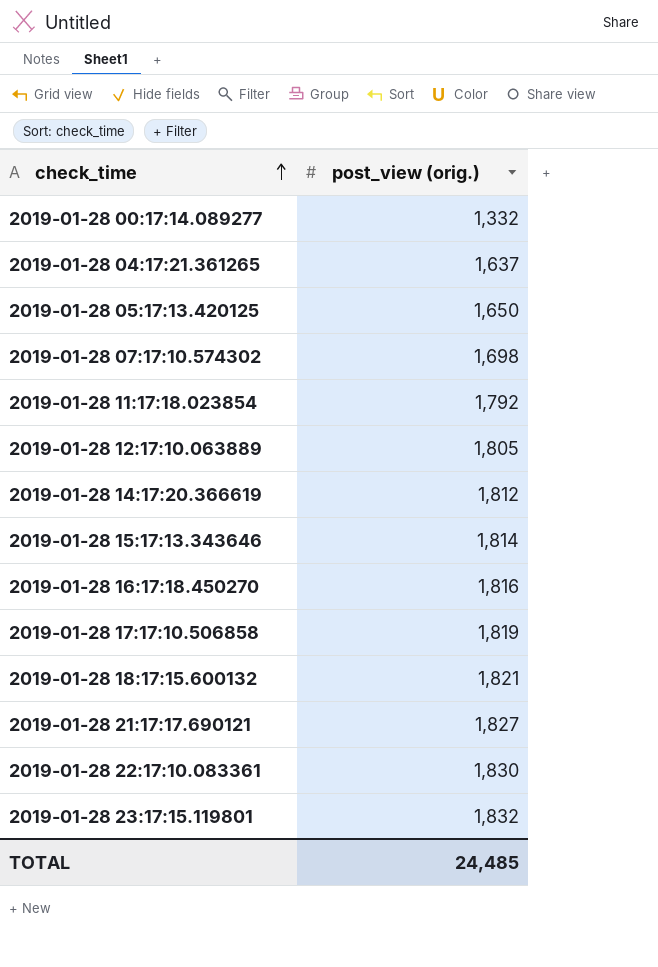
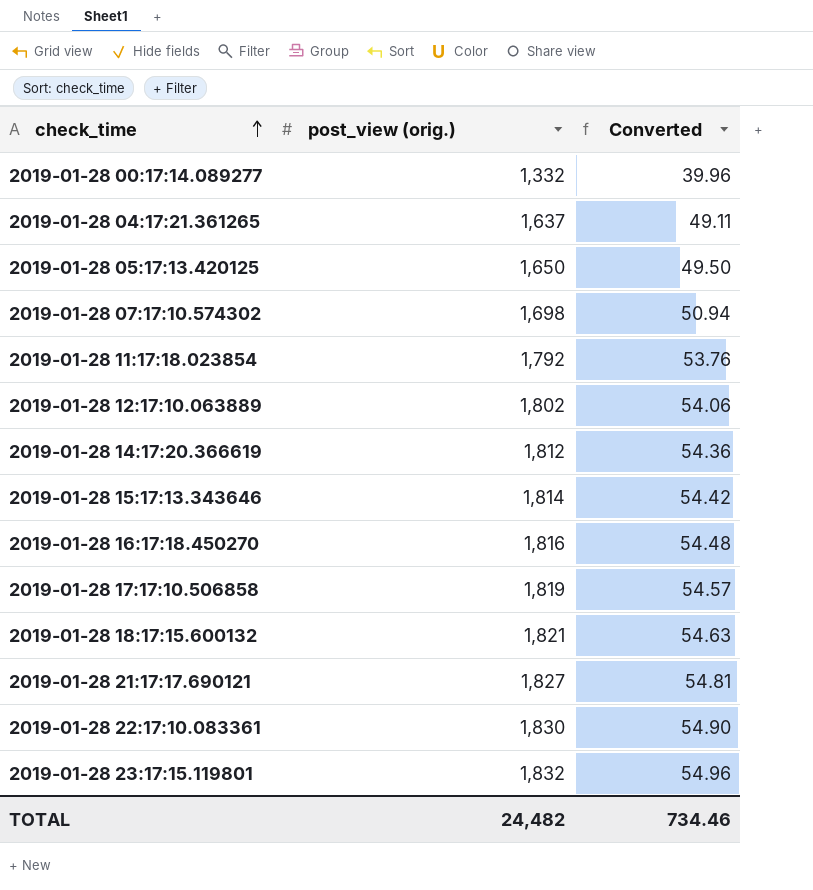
column Converted | formula: none -> [post_view (orig.)] * 0.03
2019-01-28 12:17:10.063889 | post_view (orig.): 1,805 -> 1,802
TOTAL | post_view (orig.): 24,485 -> 24,482

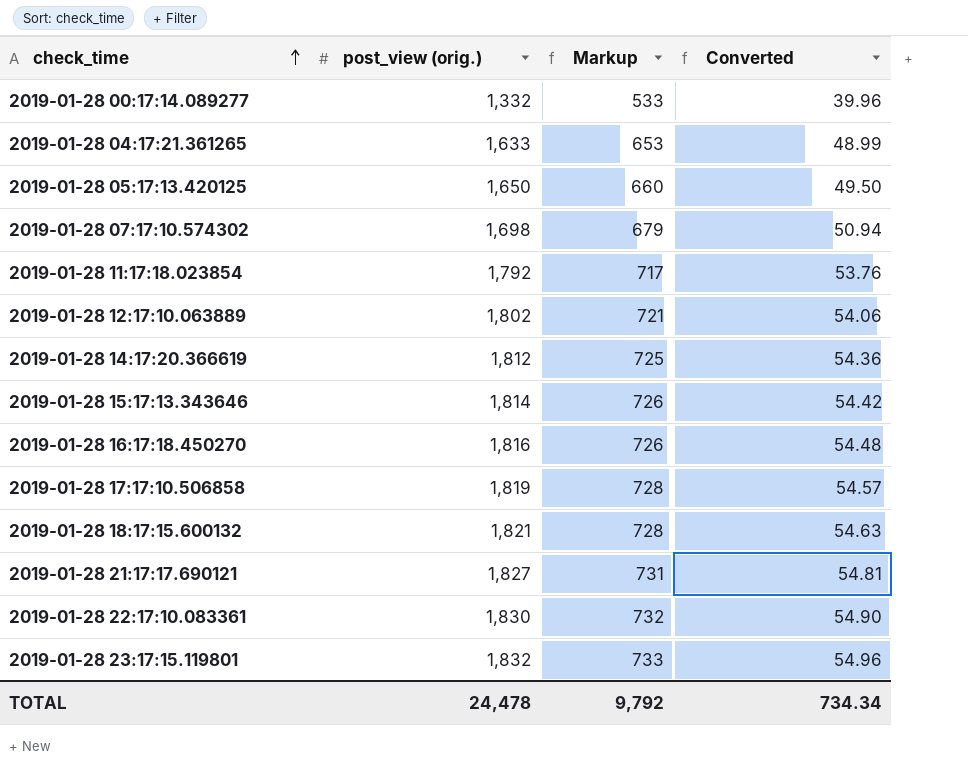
column Markup | formula: none -> [post_view (orig.)] * 0.4
2019-01-28 04:17:21.361265 | post_view (orig.): 1,637 -> 1,633
2019-01-28 04:17:21.361265 | Converted: 49.11 -> 48.99
TOTAL | post_view (orig.): 24,482 -> 24,478
TOTAL | Converted: 734.46 -> 734.34

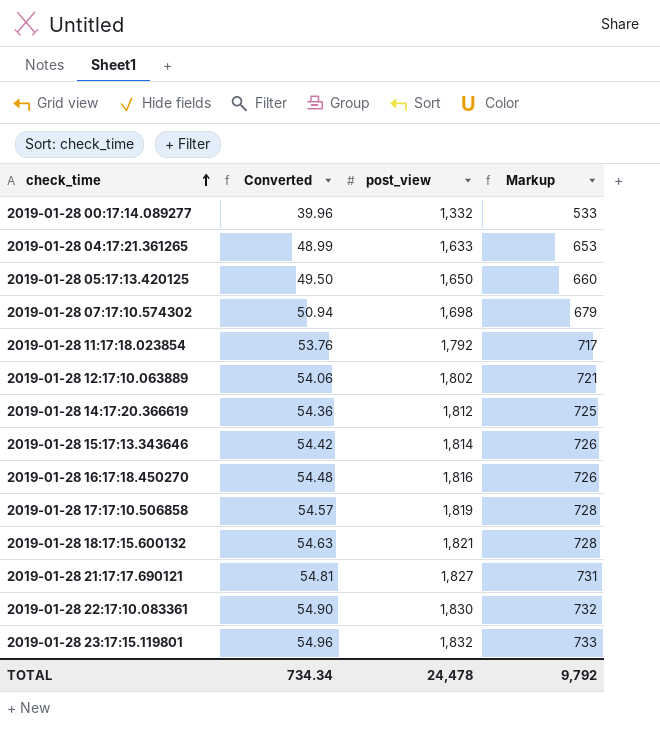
column Converted | position: 4 -> 2
column name: post_view (orig.) -> post_view

